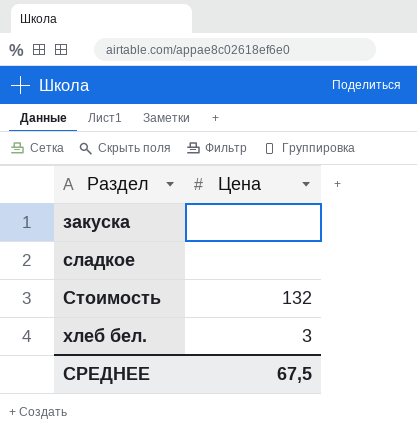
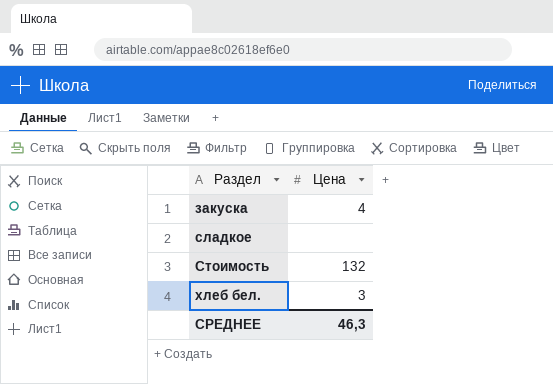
закуска | Цена: none -> 4
СРЕДНЕЕ | Цена: 67,5 -> 46,3

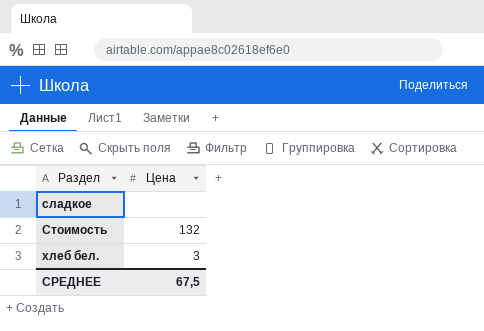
row закуска: 4 -> none
СРЕДНЕЕ | Цена: 46,3 -> 67,5

